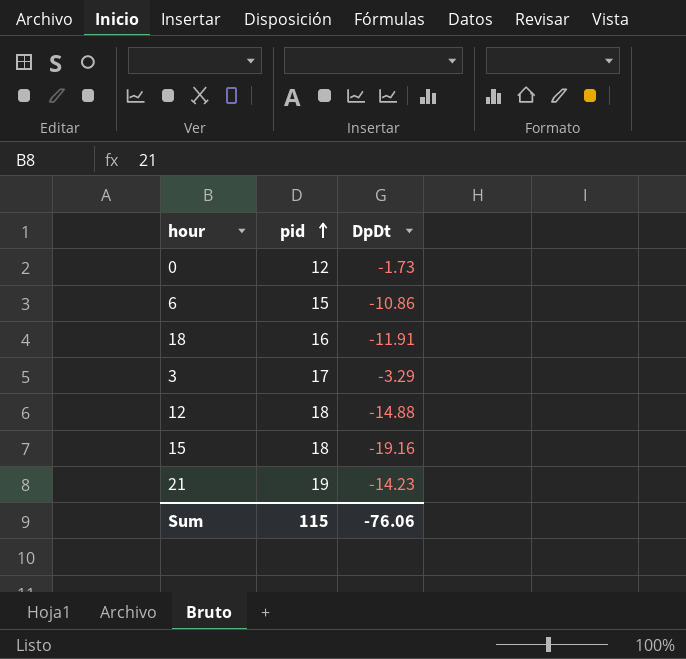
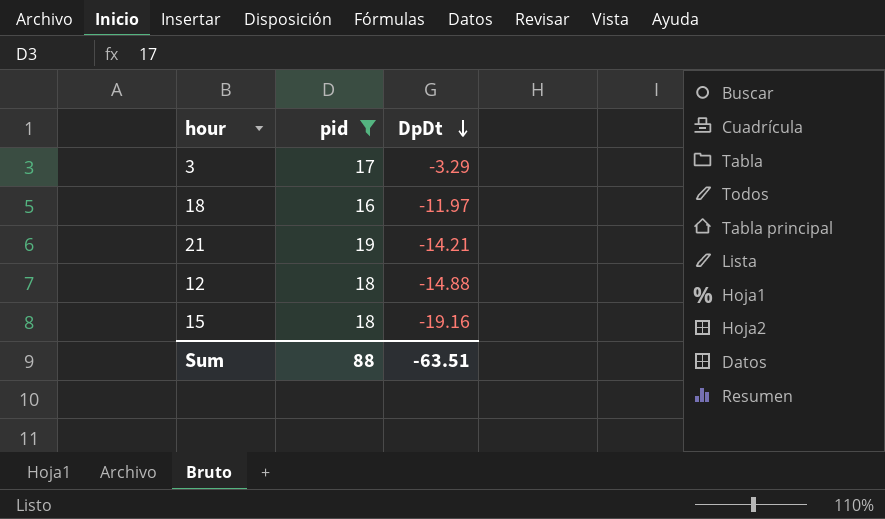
filter: none -> pid >= 16
row order: pid ascending -> DpDt descending
18 | DpDt: -11.91 -> -11.97
21 | DpDt: -14.23 -> -14.21
Sum | pid: 115 -> 88
Sum | DpDt: -76.06 -> -63.51

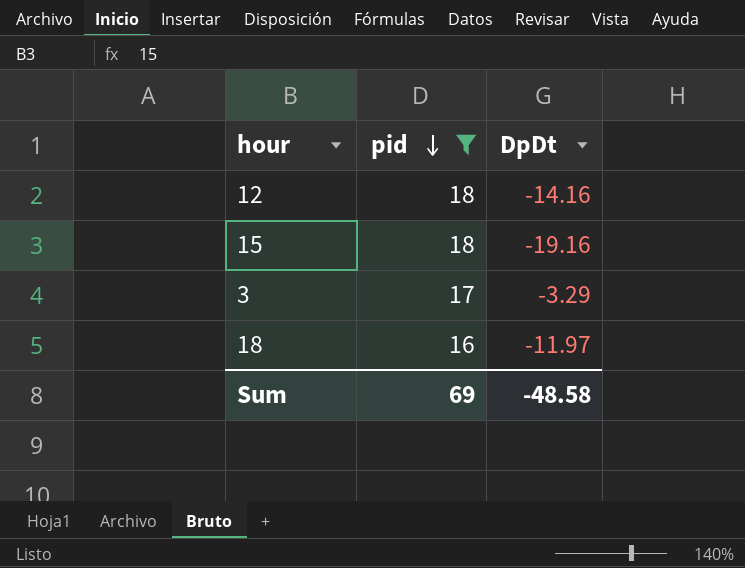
row order: DpDt descending -> pid descending
row 21: 19 | -14.21 -> none
12 | DpDt: -14.88 -> -14.16
Sum | pid: 88 -> 69
Sum | DpDt: -63.51 -> -48.58

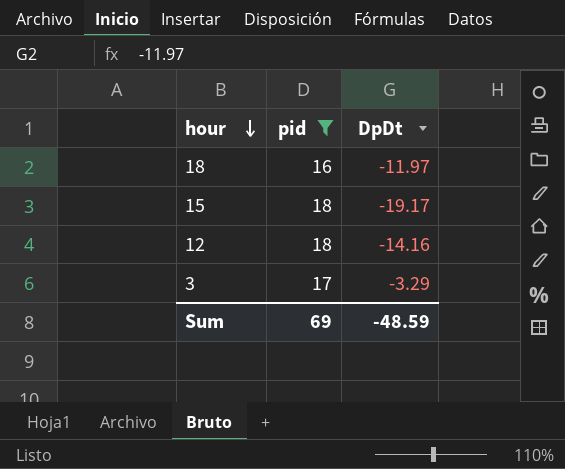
row order: pid descending -> hour descending
15 | DpDt: -19.16 -> -19.17
Sum | DpDt: -48.58 -> -48.59

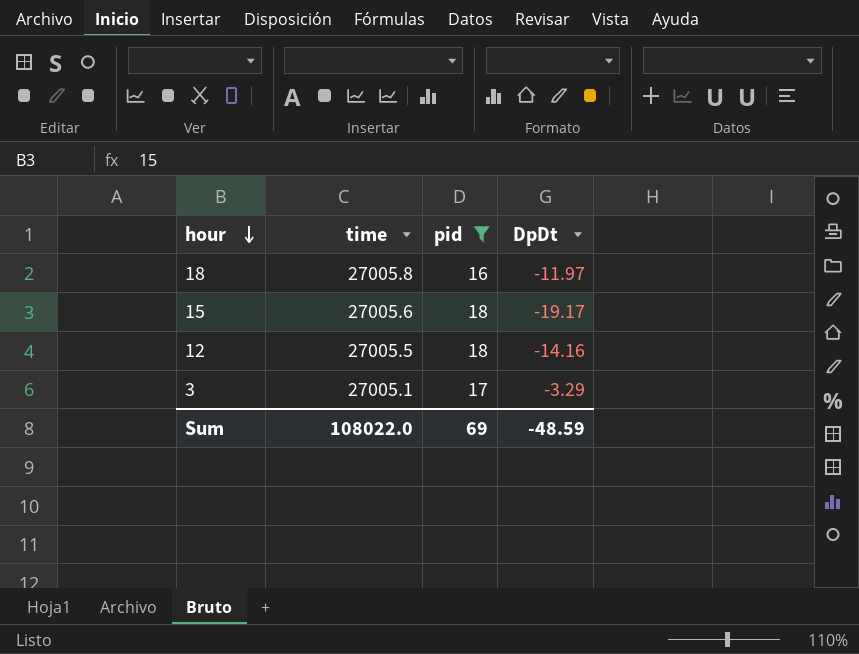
column time | position: none -> 2

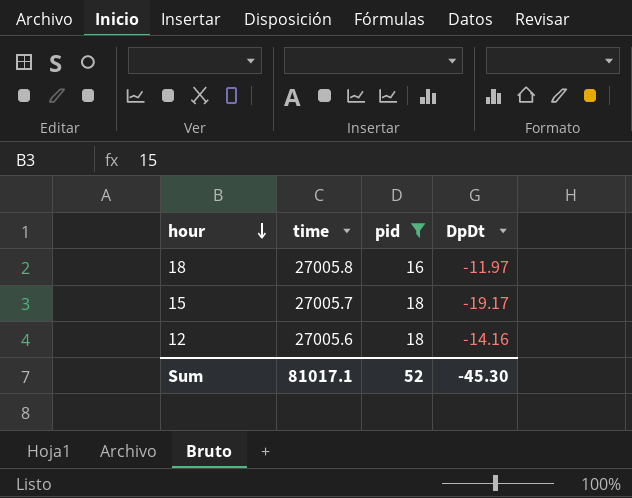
row 3: 27005.1 | 17 | -3.29 -> none
15 | time: 27005.6 -> 27005.7
12 | time: 27005.5 -> 27005.6
Sum | time: 108022.0 -> 81017.1
Sum | pid: 69 -> 52
Sum | DpDt: -48.59 -> -45.30

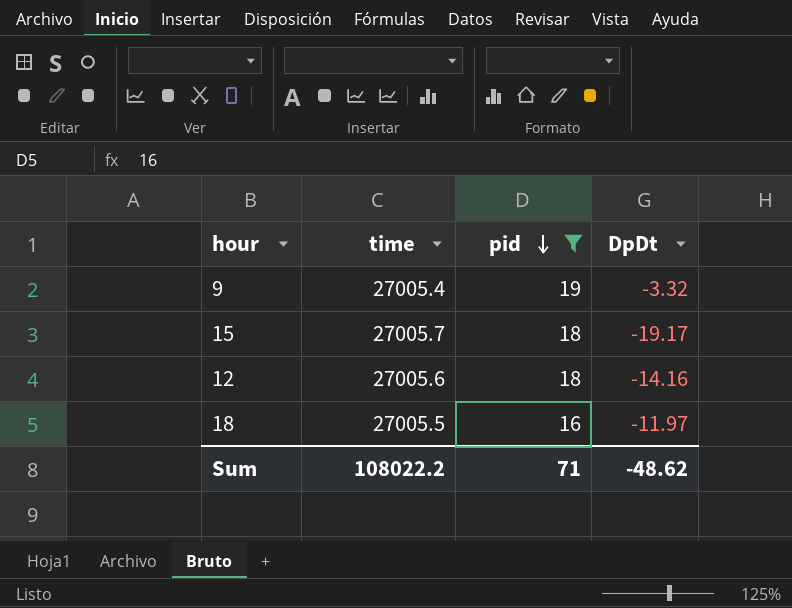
row order: hour descending -> pid descending
row 9: none -> 27005.4 | 19 | -3.32
18 | time: 27005.8 -> 27005.5
Sum | time: 81017.1 -> 108022.2
Sum | pid: 52 -> 71
Sum | DpDt: -45.30 -> -48.62

